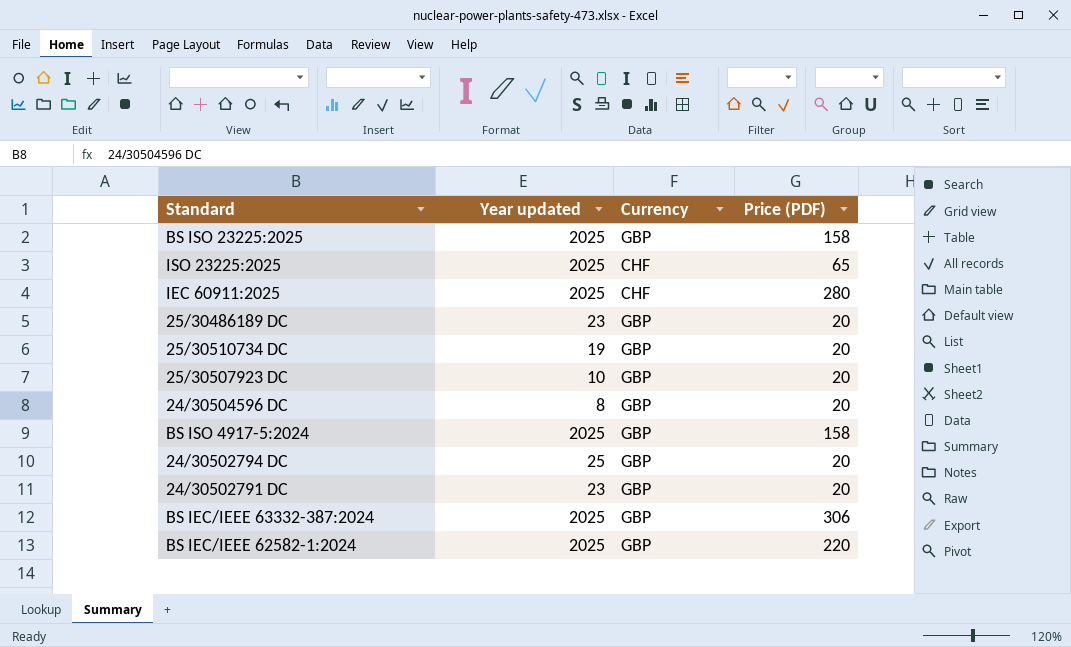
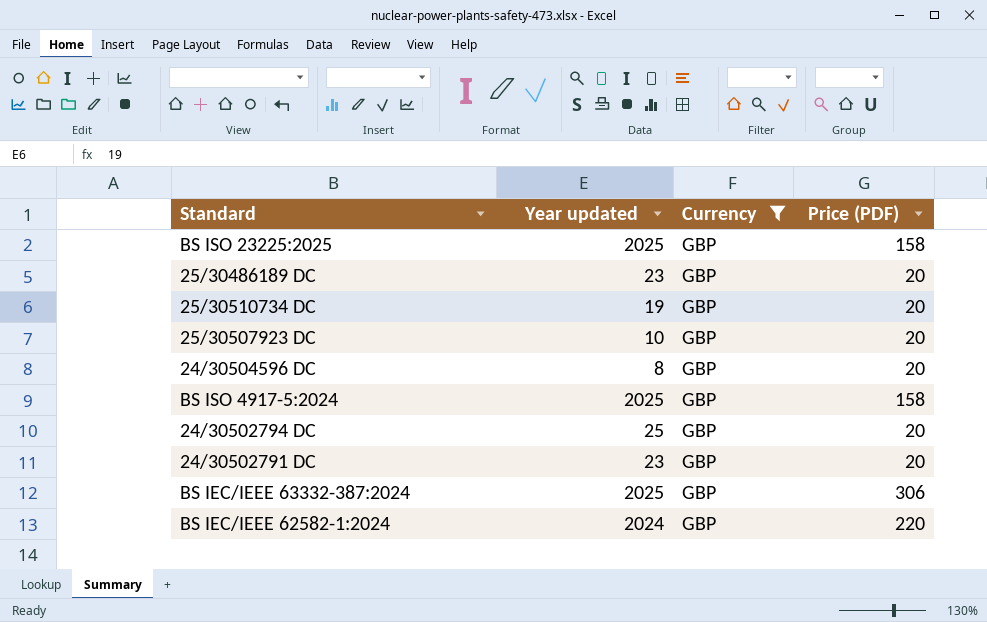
filter: none -> Currency = GBP
BS IEC/IEEE 62582-1:2024 | Year updated: 2025 -> 2024

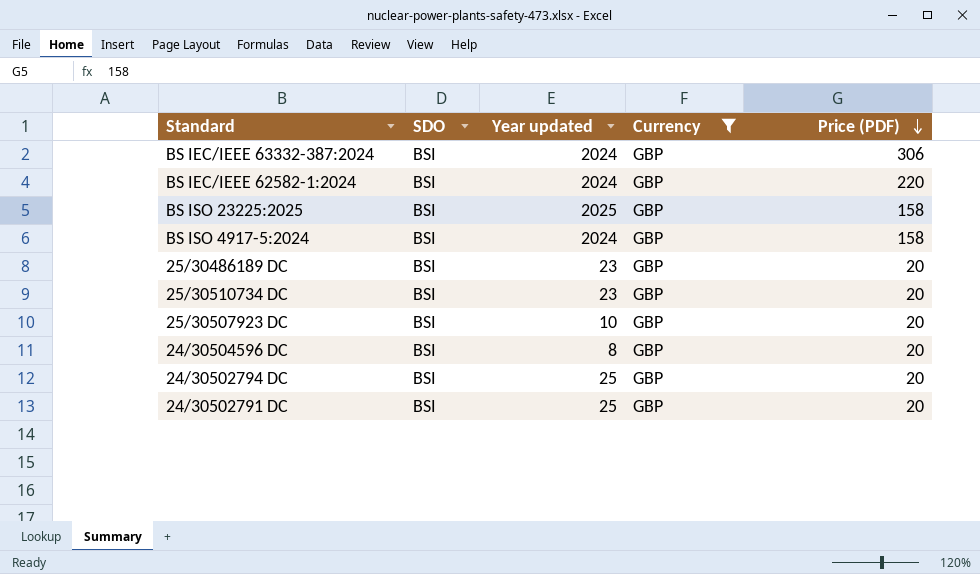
row order: none -> Price (PDF) descending
column SDO | position: none -> 2
BS IEC/IEEE 63332-387:2024 | Year updated: 2025 -> 2024
BS ISO 4917-5:2024 | Year updated: 2025 -> 2024
25/30510734 DC | Year updated: 19 -> 23
24/30502791 DC | Year updated: 23 -> 25

